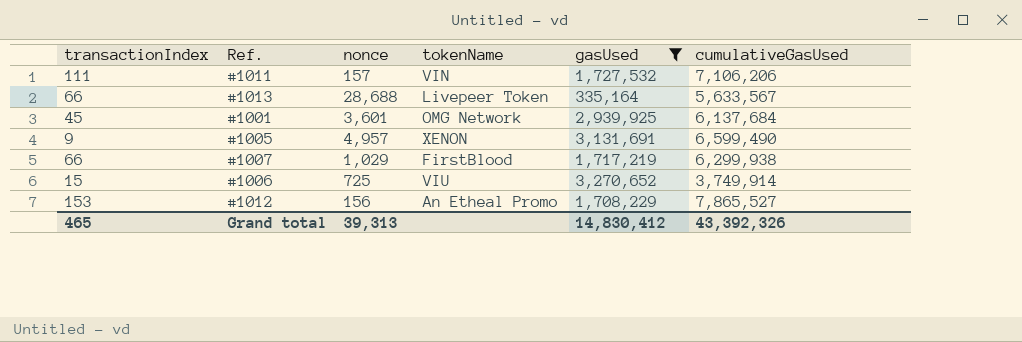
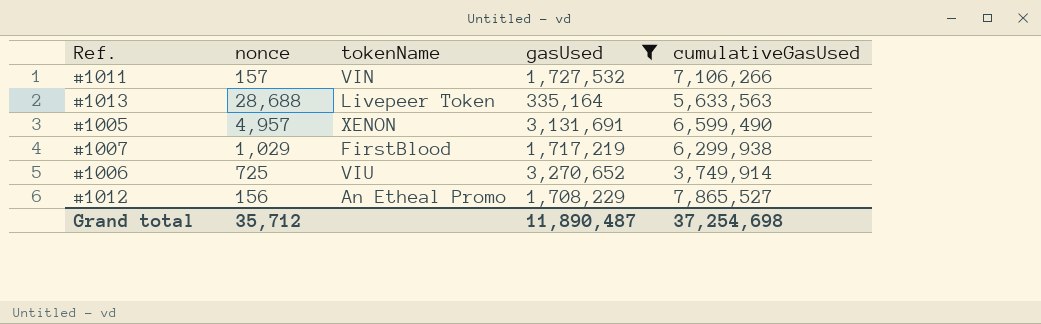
column transactionIndex | position: 1 -> none
row #1001: 45 | 3,601 | OMG Network | 2,939,925 | 6,137,684 -> none
#1011 | cumulativeGasUsed: 7,106,206 -> 7,106,266
#1013 | cumulativeGasUsed: 5,633,567 -> 5,633,563
Grand total | nonce: 39,313 -> 35,712
Grand total | gasUsed: 14,830,412 -> 11,890,487
Grand total | cumulativeGasUsed: 43,392,326 -> 37,254,698

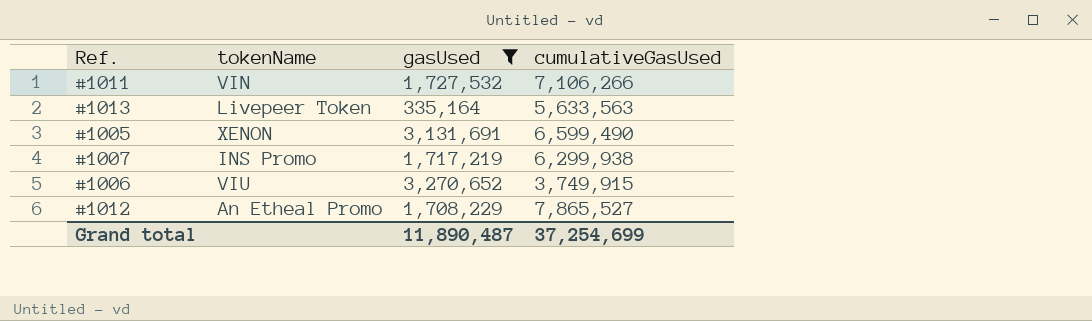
column nonce | position: 2 -> none
#1007 | tokenName: FirstBlood -> INS Promo
#1006 | cumulativeGasUsed: 3,749,914 -> 3,749,915
Grand total | cumulativeGasUsed: 37,254,698 -> 37,254,699

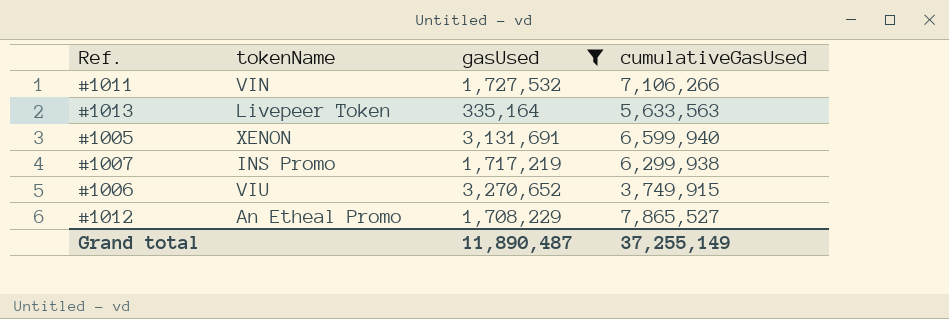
#1005 | cumulativeGasUsed: 6,599,490 -> 6,599,940
Grand total | cumulativeGasUsed: 37,254,699 -> 37,255,149

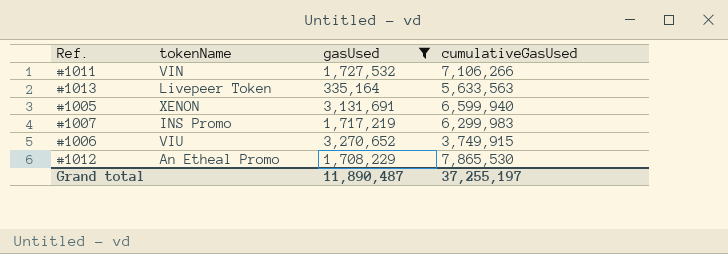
#1007 | cumulativeGasUsed: 6,299,938 -> 6,299,983
#1012 | cumulativeGasUsed: 7,865,527 -> 7,865,530
Grand total | cumulativeGasUsed: 37,255,149 -> 37,255,197

